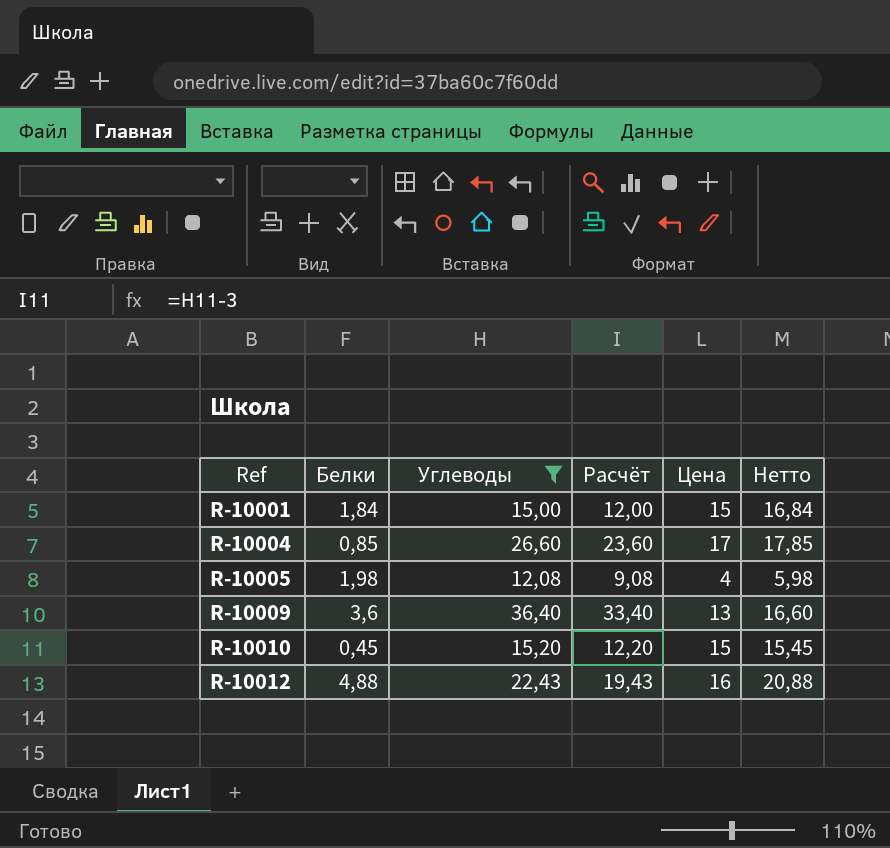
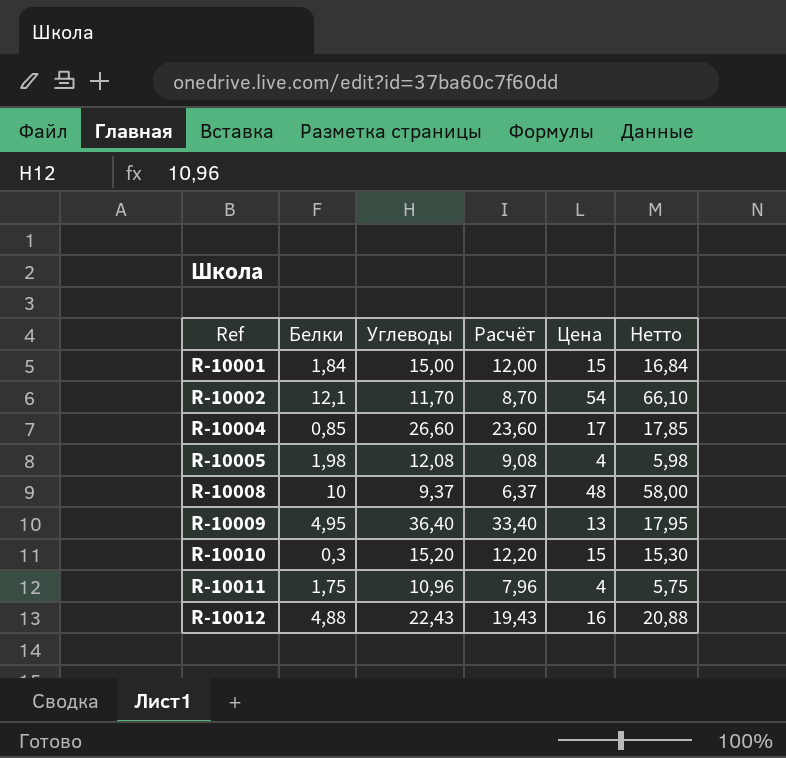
filter: Углеводы >= 12,08 -> none
R-10009 | Белки: 3,6 -> 4,95
R-10009 | Нетто: 16,60 -> 17,95
R-10010 | Белки: 0,45 -> 0,3
R-10010 | Нетто: 15,45 -> 15,30

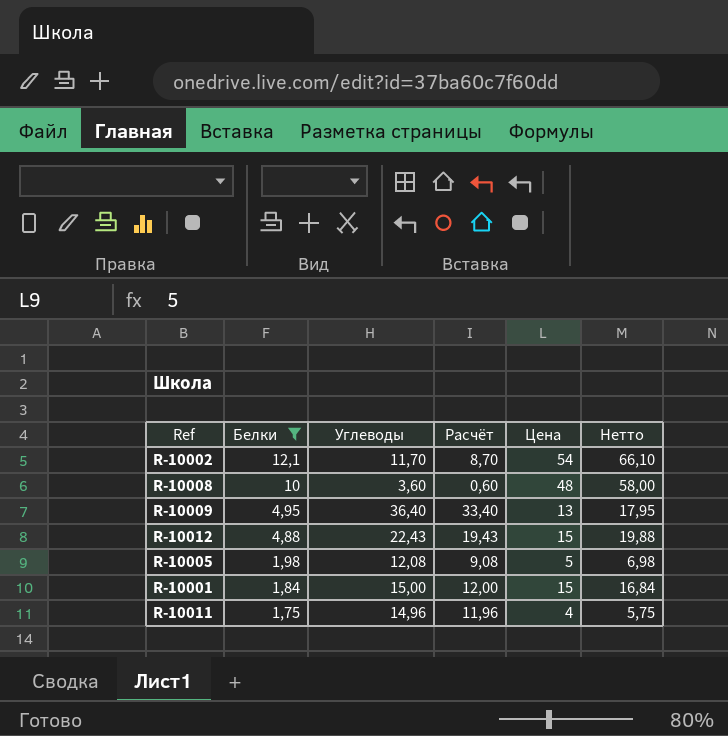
filter: none -> Белки >= 1,75
row order: Ref ascending -> Белки descending
R-10008 | Углеводы: 9,37 -> 3,60
R-10008 | Расчёт: 6,37 -> 0,60
R-10012 | Цена: 16 -> 15
R-10012 | Нетто: 20,88 -> 19,88
R-10005 | Цена: 4 -> 5
R-10005 | Нетто: 5,98 -> 6,98
R-10011 | Углеводы: 10,96 -> 14,96
R-10011 | Расчёт: 7,96 -> 11,96

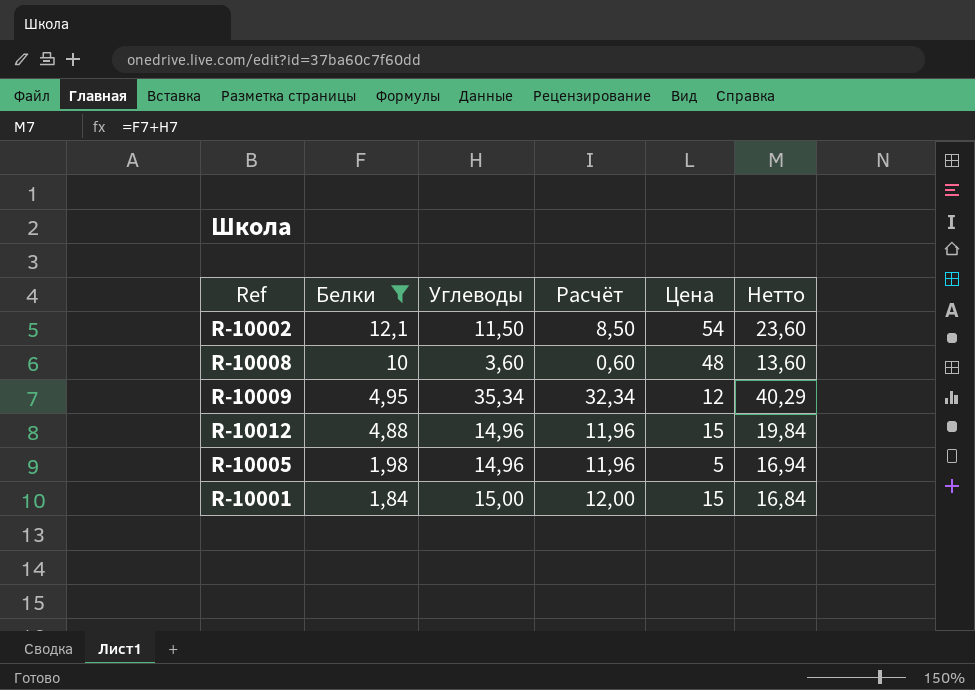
column Нетто | formula: [Белки] + [Цена] -> [Белки] + [Углеводы]
row R-10011: 1,75 | 14,96 | 11,96 | 4 | 5,75 -> none
R-10002 | Углеводы: 11,70 -> 11,50
R-10002 | Расчёт: 8,70 -> 8,50
R-10009 | Углеводы: 36,40 -> 35,34
R-10009 | Расчёт: 33,40 -> 32,34
R-10009 | Цена: 13 -> 12
R-10012 | Углеводы: 22,43 -> 14,96
R-10012 | Расчёт: 19,43 -> 11,96
R-10005 | Углеводы: 12,08 -> 14,96
R-10005 | Расчёт: 9,08 -> 11,96

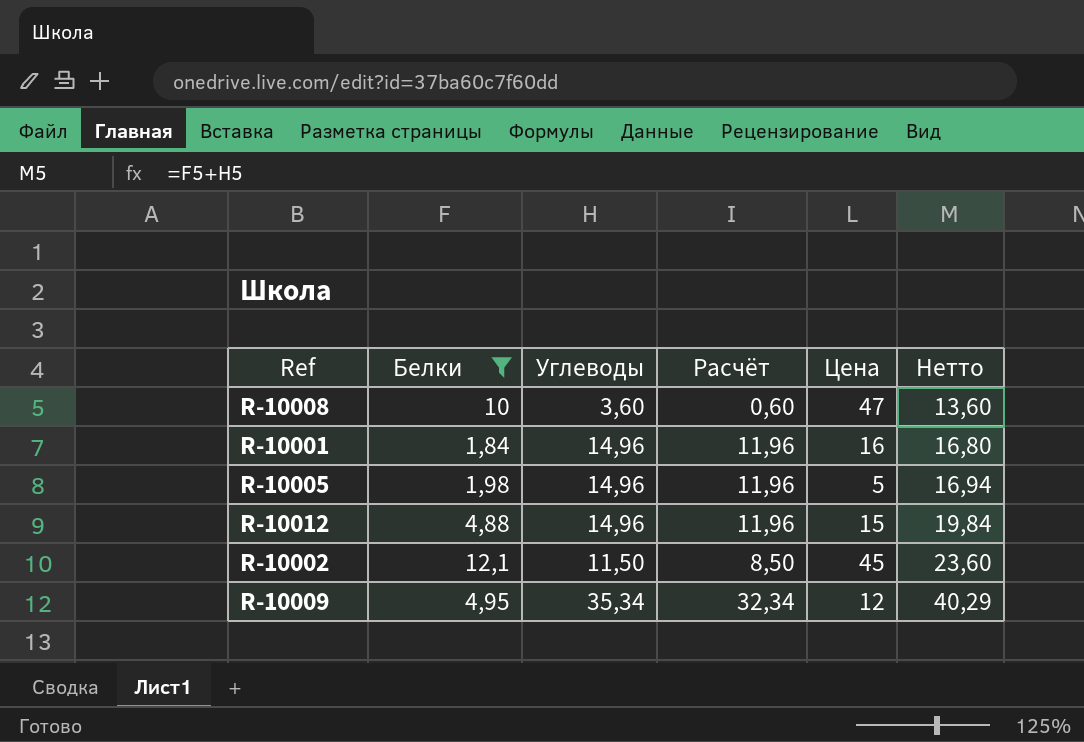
row order: Белки descending -> Нетто ascending
R-10008 | Цена: 48 -> 47
R-10001 | Углеводы: 15,00 -> 14,96
R-10001 | Расчёт: 12,00 -> 11,96
R-10001 | Цена: 15 -> 16
R-10001 | Нетто: 16,84 -> 16,80
R-10002 | Цена: 54 -> 45

